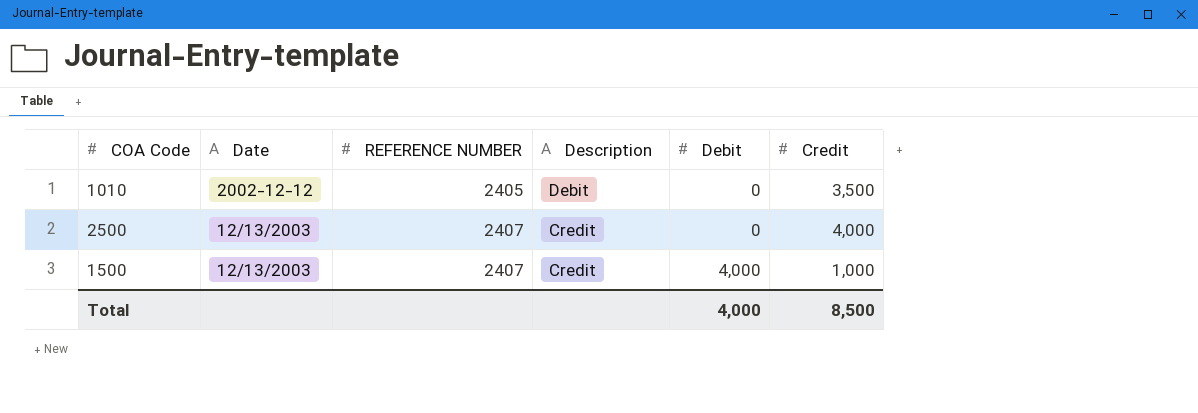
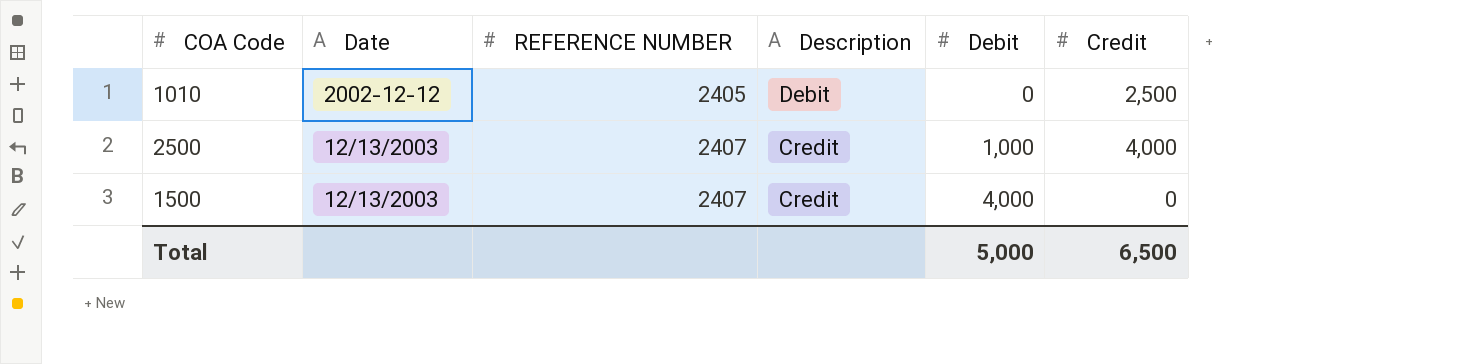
1010 | Credit: 3,500 -> 2,500
2500 | Debit: 0 -> 1,000
1500 | Credit: 1,000 -> 0
Total | Debit: 4,000 -> 5,000
Total | Credit: 8,500 -> 6,500

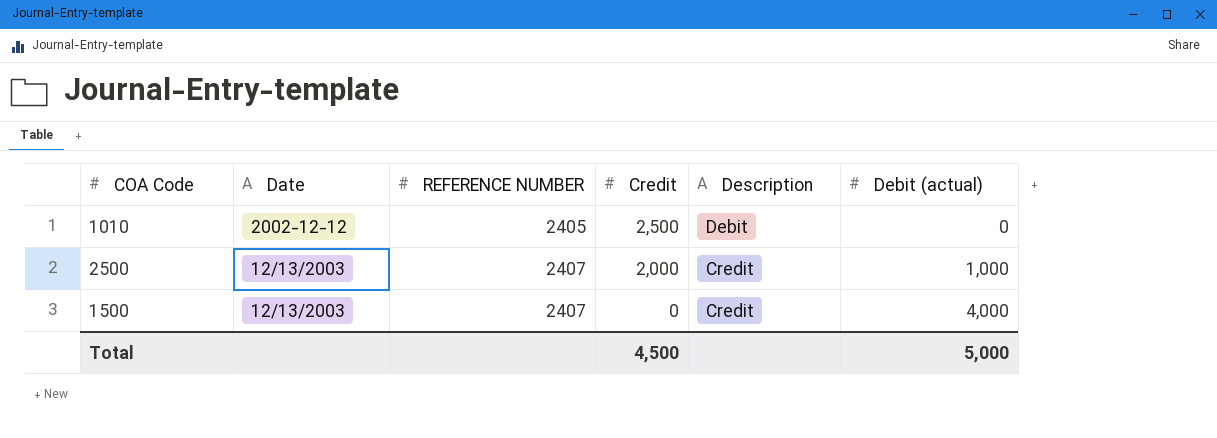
column Credit | position: 6 -> 4
column name: Debit -> Debit (actual)
2500 | Credit: 4,000 -> 2,000
Total | Credit: 6,500 -> 4,500

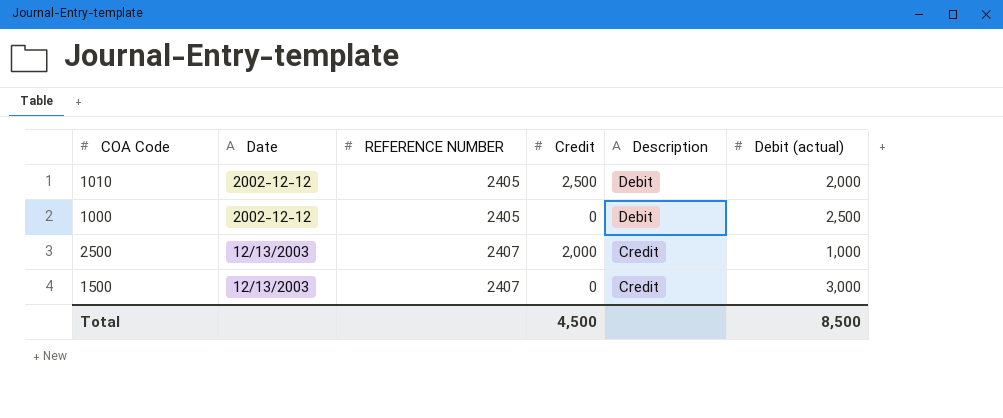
1010 | Debit (actual): 0 -> 2,000
row 1000: none -> 2002-12-12 | 2405 | 0 | Debit | 2,500
1500 | Debit (actual): 4,000 -> 3,000
Total | Debit (actual): 5,000 -> 8,500

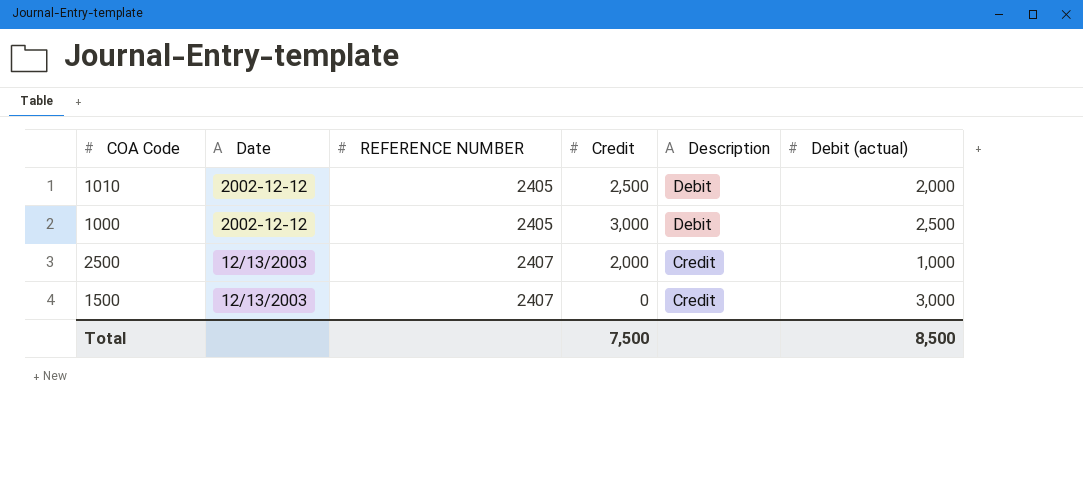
1000 | Credit: 0 -> 3,000
Total | Credit: 4,500 -> 7,500

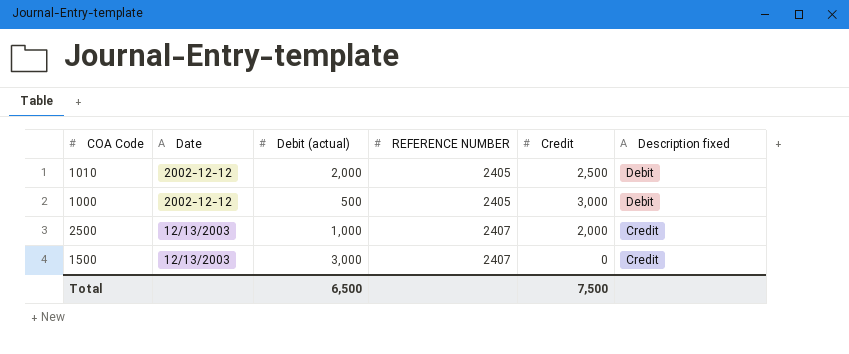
column Debit (actual) | position: 6 -> 3
column name: Description -> Description fixed
1000 | Debit (actual): 2,500 -> 500
Total | Debit (actual): 8,500 -> 6,500

